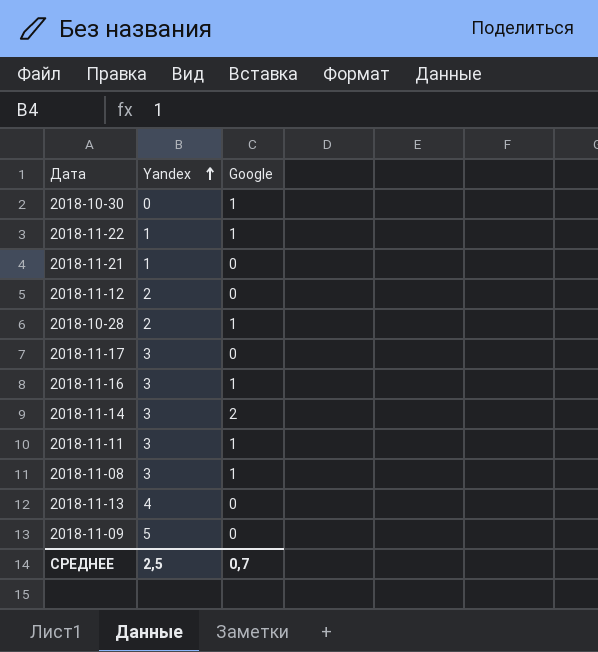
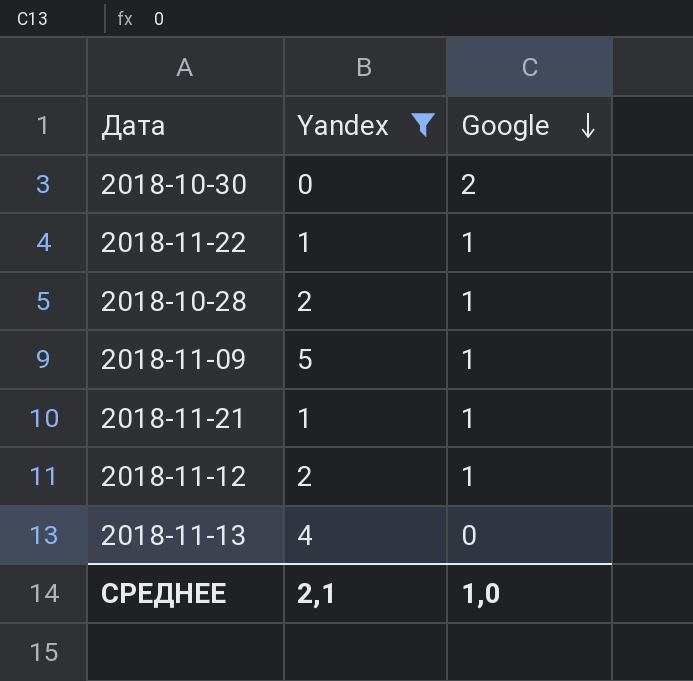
filter: none -> Yandex != 3
row order: Yandex ascending -> Google descending
2018-10-30 | Google: 1 -> 2
2018-11-09 | Google: 0 -> 1
2018-11-21 | Google: 0 -> 1
2018-11-12 | Google: 0 -> 1
СРЕДНЕЕ | Yandex: 2,5 -> 2,1
СРЕДНЕЕ | Google: 0,7 -> 1,0

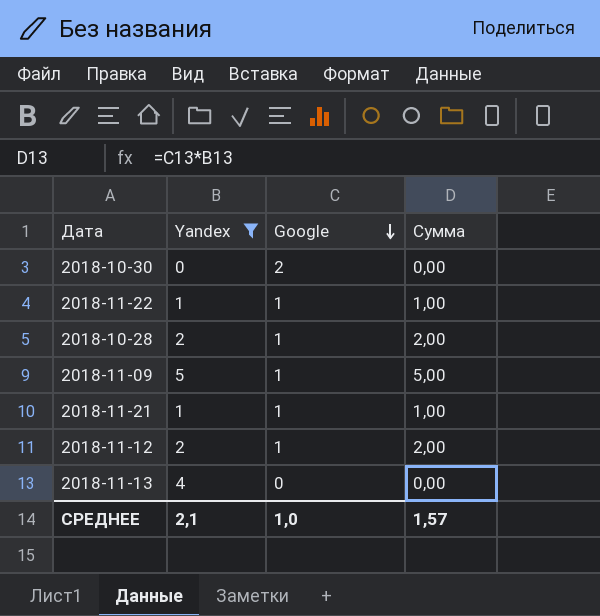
column Сумма | formula: none -> [Yandex] * [Google]

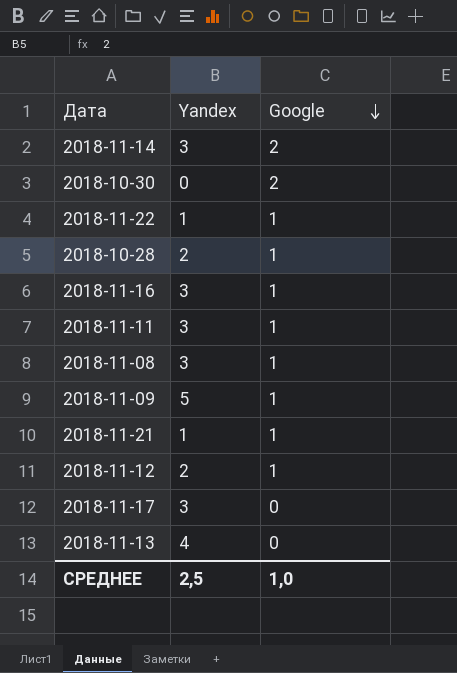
filter: Yandex != 3 -> none
column Сумма | formula: [Yandex] * [Google] -> none
СРЕДНЕЕ | Yandex: 2,1 -> 2,5

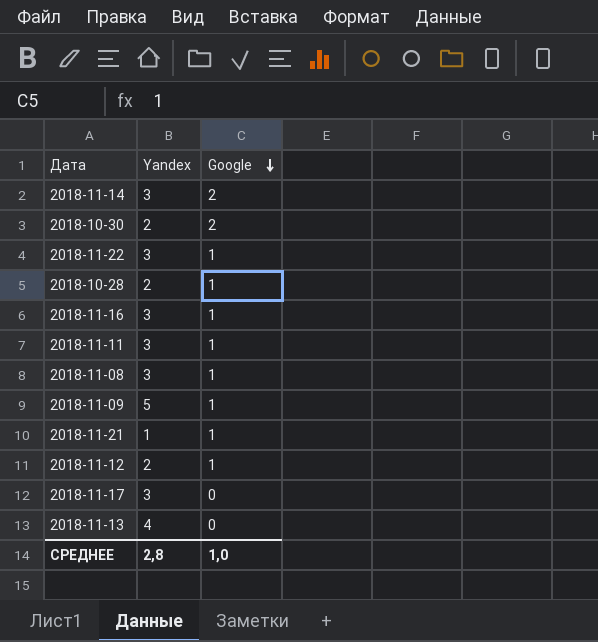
2018-10-30 | Yandex: 0 -> 2
2018-11-22 | Yandex: 1 -> 3
СРЕДНЕЕ | Yandex: 2,5 -> 2,8

